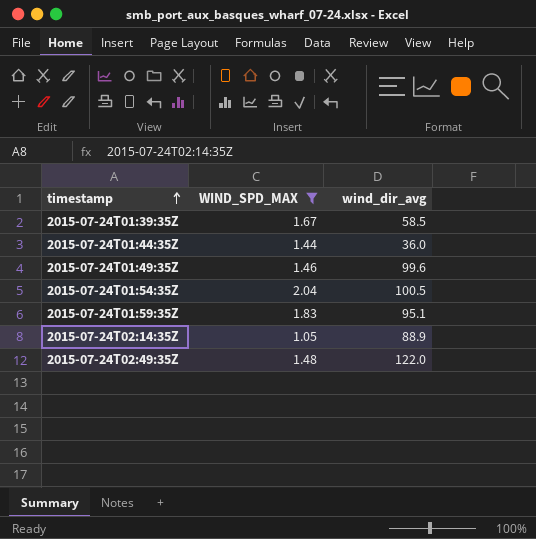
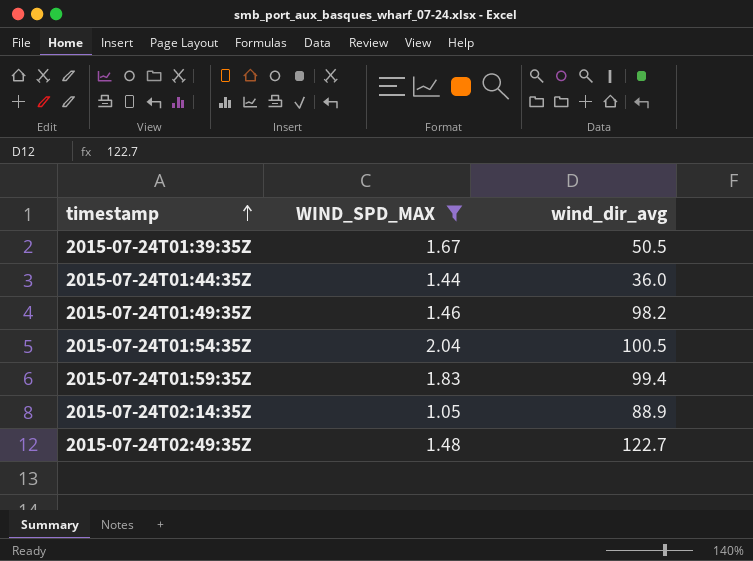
2015-07-24T01:39:35Z | wind_dir_avg: 58.5 -> 50.5
2015-07-24T01:49:35Z | wind_dir_avg: 99.6 -> 98.2
2015-07-24T01:59:35Z | wind_dir_avg: 95.1 -> 99.4
2015-07-24T02:49:35Z | wind_dir_avg: 122.0 -> 122.7

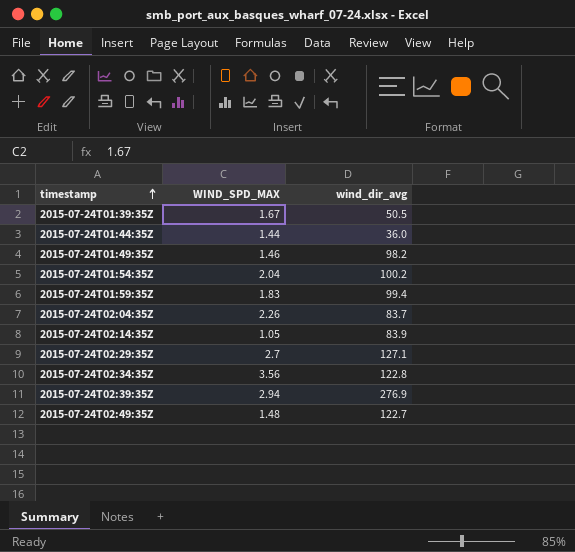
filter: WIND_SPD_MAX <= 2.04 -> none
2015-07-24T01:54:35Z | wind_dir_avg: 100.5 -> 100.2
2015-07-24T02:14:35Z | wind_dir_avg: 88.9 -> 83.9

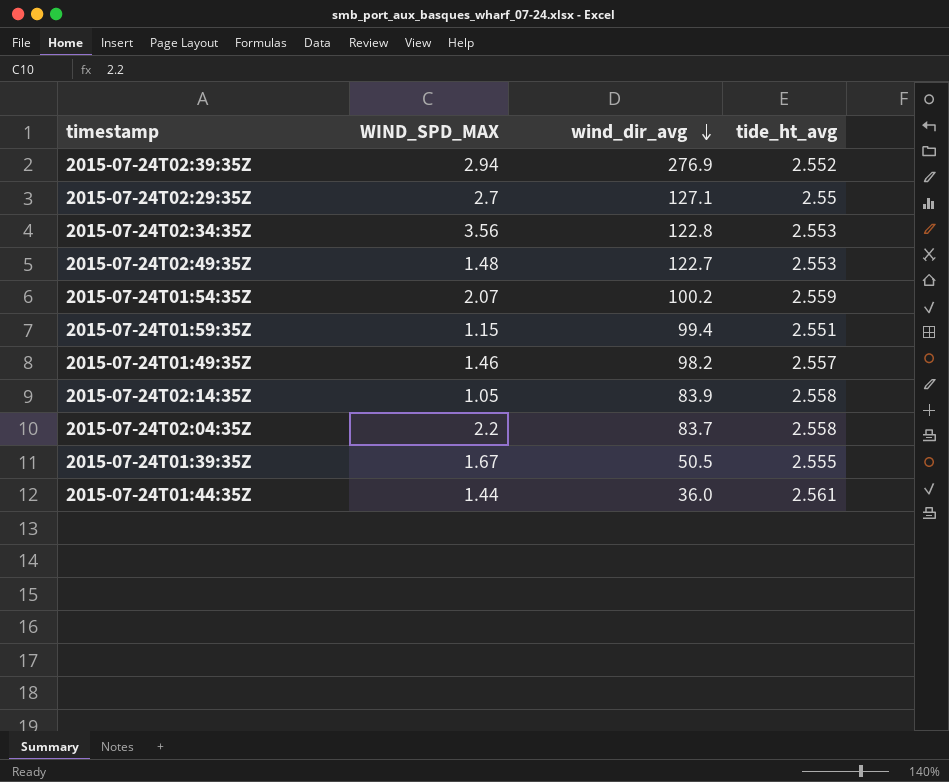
row order: timestamp ascending -> wind_dir_avg descending
column tide_ht_avg | position: none -> 4
2015-07-24T01:54:35Z | WIND_SPD_MAX: 2.04 -> 2.07
2015-07-24T01:59:35Z | WIND_SPD_MAX: 1.83 -> 1.15
2015-07-24T02:04:35Z | WIND_SPD_MAX: 2.26 -> 2.2

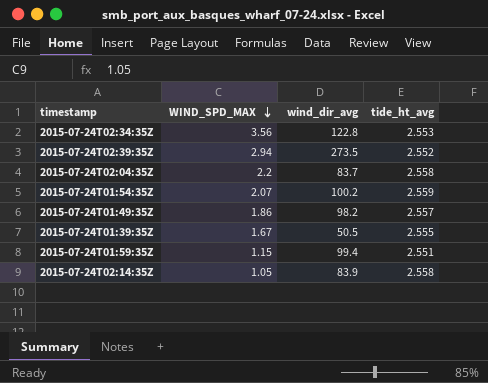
row order: wind_dir_avg descending -> WIND_SPD_MAX descending
row 2015-07-24T02:29:35Z: 2.7 | 127.1 | 2.55 -> none
row 2015-07-24T02:49:35Z: 1.48 | 122.7 | 2.553 -> none
row 2015-07-24T01:44:35Z: 1.44 | 36.0 | 2.561 -> none
2015-07-24T02:39:35Z | wind_dir_avg: 276.9 -> 273.5
2015-07-24T01:49:35Z | WIND_SPD_MAX: 1.46 -> 1.86

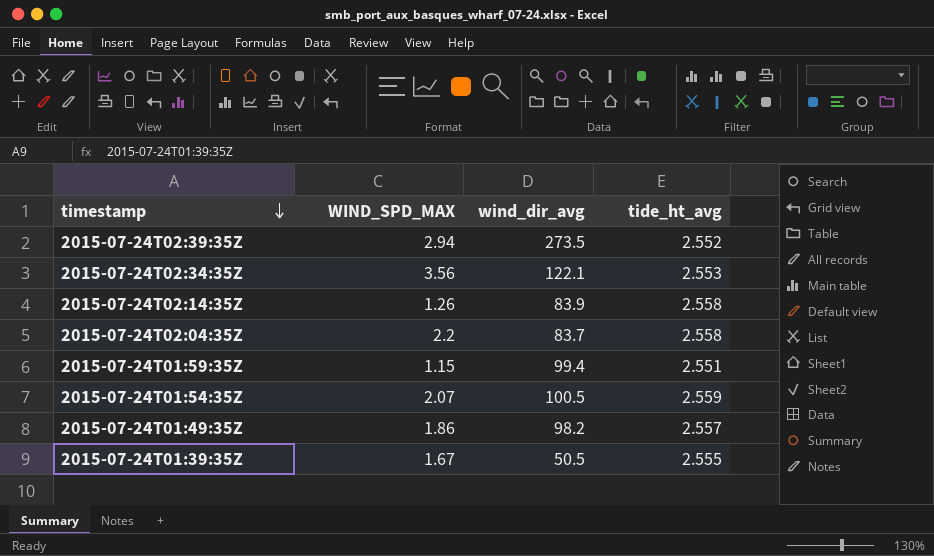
row order: WIND_SPD_MAX descending -> timestamp descending
2015-07-24T02:34:35Z | wind_dir_avg: 122.8 -> 122.1
2015-07-24T02:14:35Z | WIND_SPD_MAX: 1.05 -> 1.26
2015-07-24T01:54:35Z | wind_dir_avg: 100.2 -> 100.5

